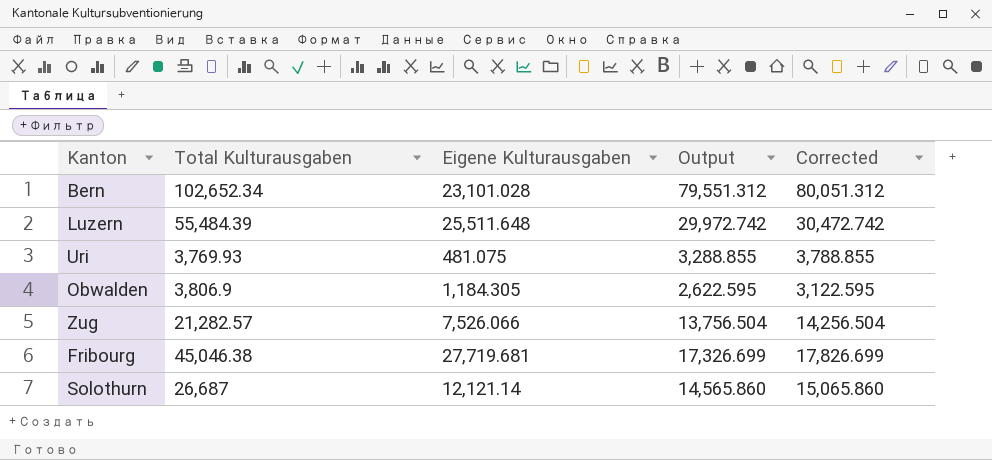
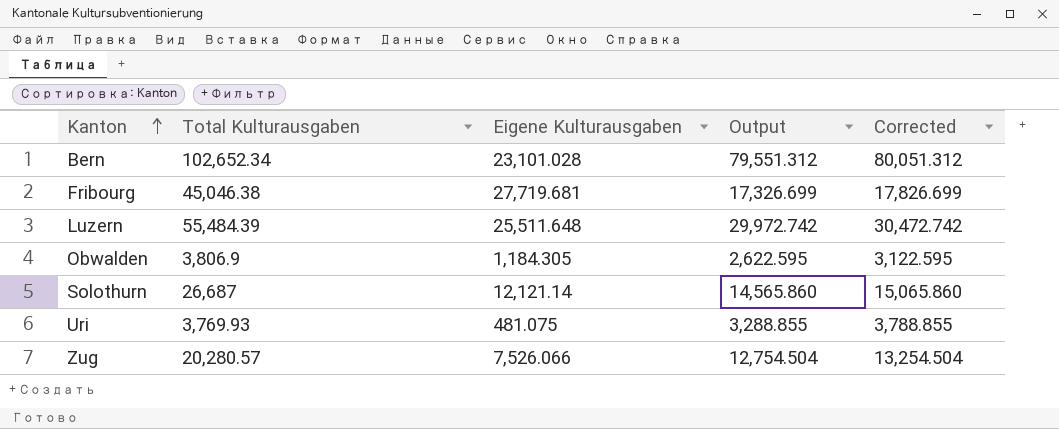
row order: none -> Kanton ascending
Zug | Total Kulturausgaben: 21,282.57 -> 20,280.57
Zug | Output: 13,756.504 -> 12,754.504
Zug | Corrected: 14,256.504 -> 13,254.504

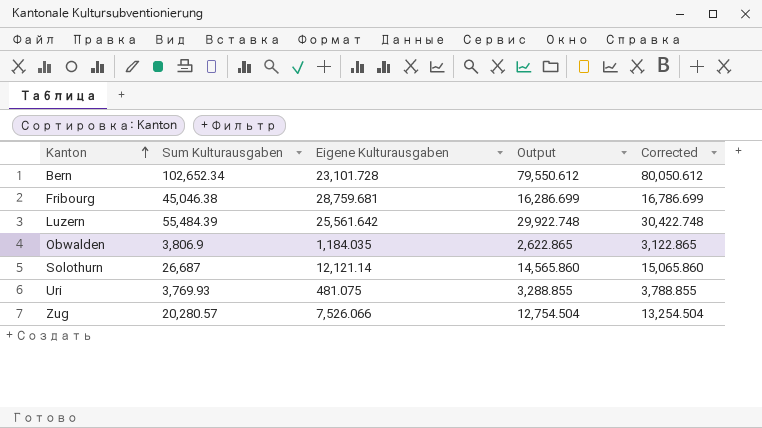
column name: Total Kulturausgaben -> Sum Kulturausgaben
Bern | Eigene Kulturausgaben: 23,101.028 -> 23,101.728
Bern | Output: 79,551.312 -> 79,550.612
Bern | Corrected: 80,051.312 -> 80,050.612
Fribourg | Eigene Kulturausgaben: 27,719.681 -> 28,759.681
Fribourg | Output: 17,326.699 -> 16,286.699
Fribourg | Corrected: 17,826.699 -> 16,786.699
Luzern | Eigene Kulturausgaben: 25,511.648 -> 25,561.642
Luzern | Output: 29,972.742 -> 29,922.748
Luzern | Corrected: 30,472.742 -> 30,422.748
Obwalden | Eigene Kulturausgaben: 1,184.305 -> 1,184.035
Obwalden | Output: 2,622.595 -> 2,622.865
Obwalden | Corrected: 3,122.595 -> 3,122.865

